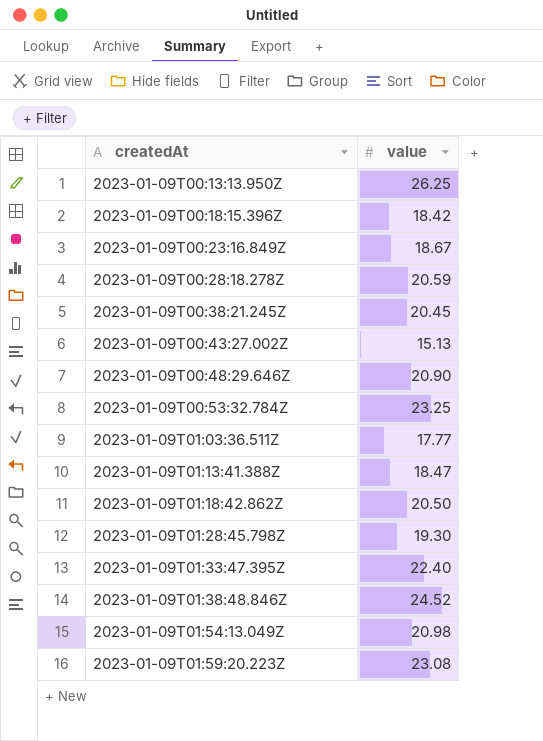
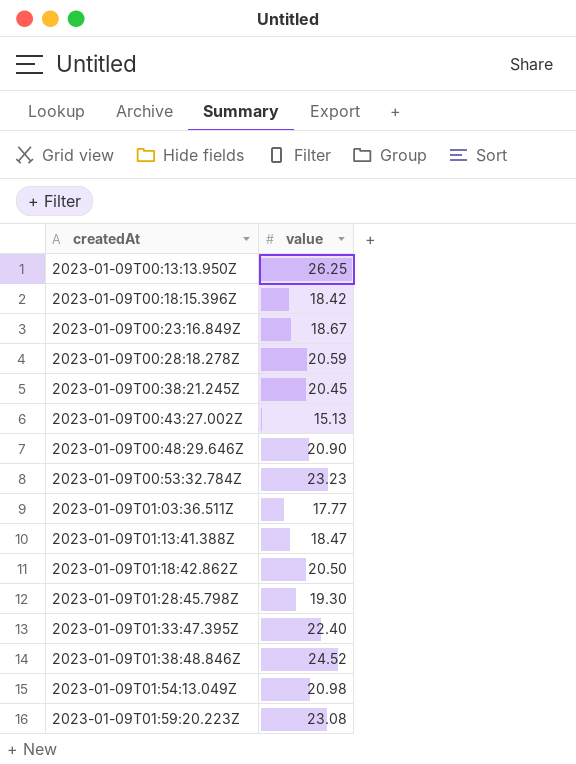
2023-01-09T00:53:32.784Z | value: 23.25 -> 23.23

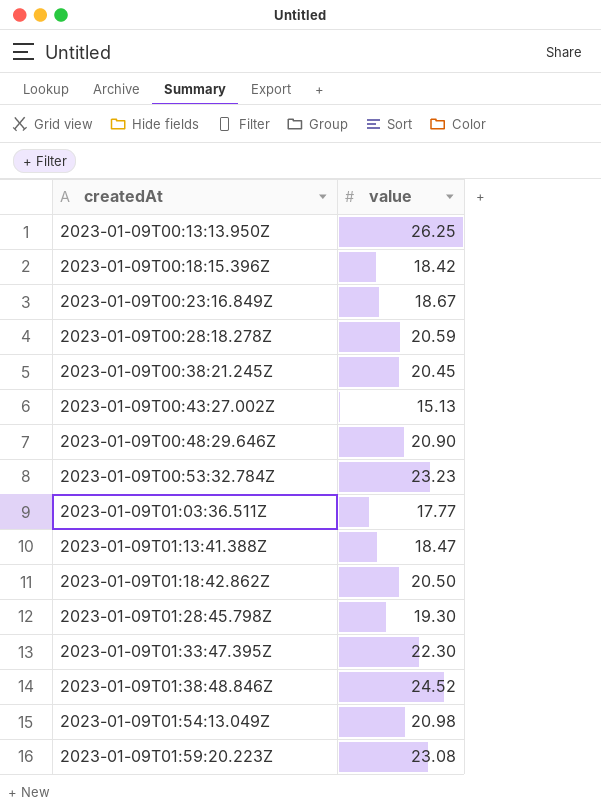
2023-01-09T01:33:47.395Z | value: 22.40 -> 22.30

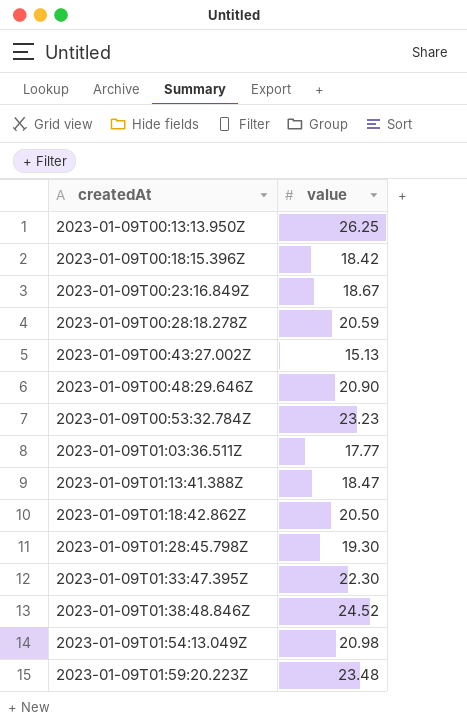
row 2023-01-09T00:38:21.245Z: 20.45 -> none
2023-01-09T01:59:20.223Z | value: 23.08 -> 23.48

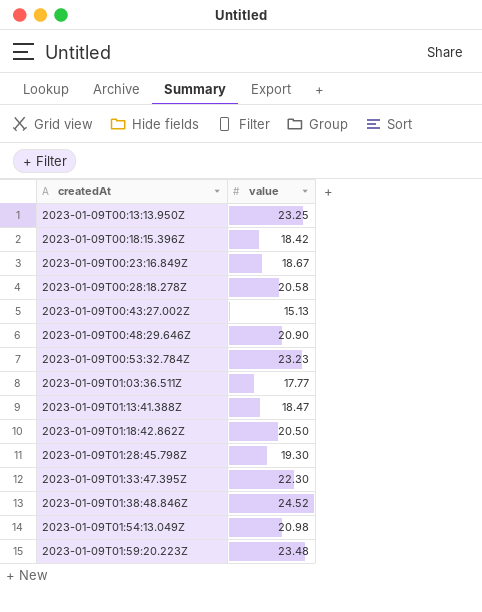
2023-01-09T00:13:13.950Z | value: 26.25 -> 23.25
2023-01-09T00:28:18.278Z | value: 20.59 -> 20.58

